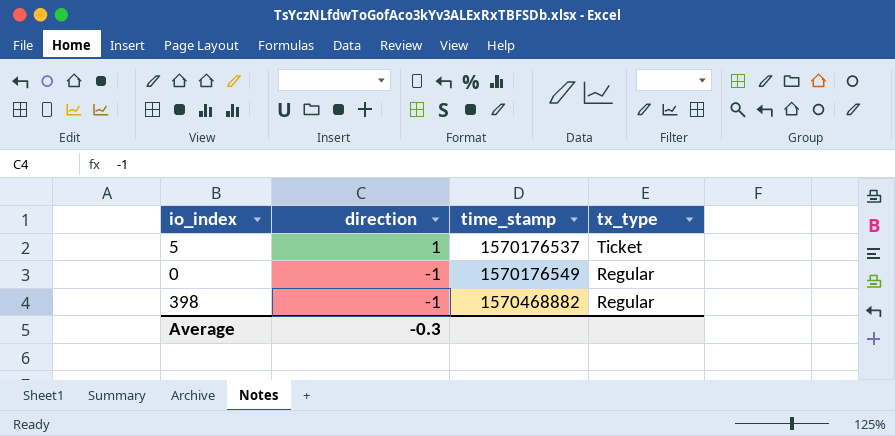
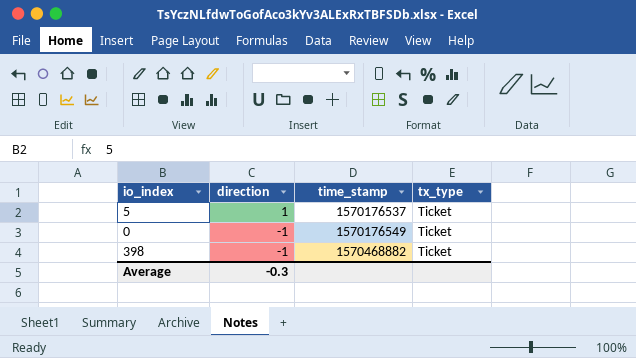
0 | tx_type: Regular -> Ticket
398 | tx_type: Regular -> Ticket

